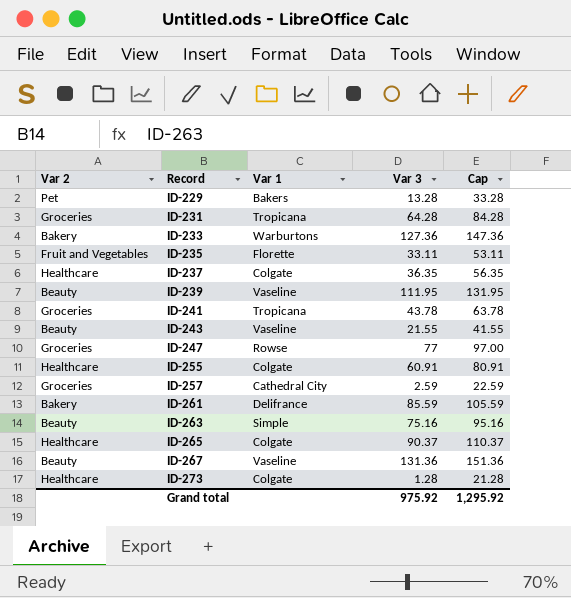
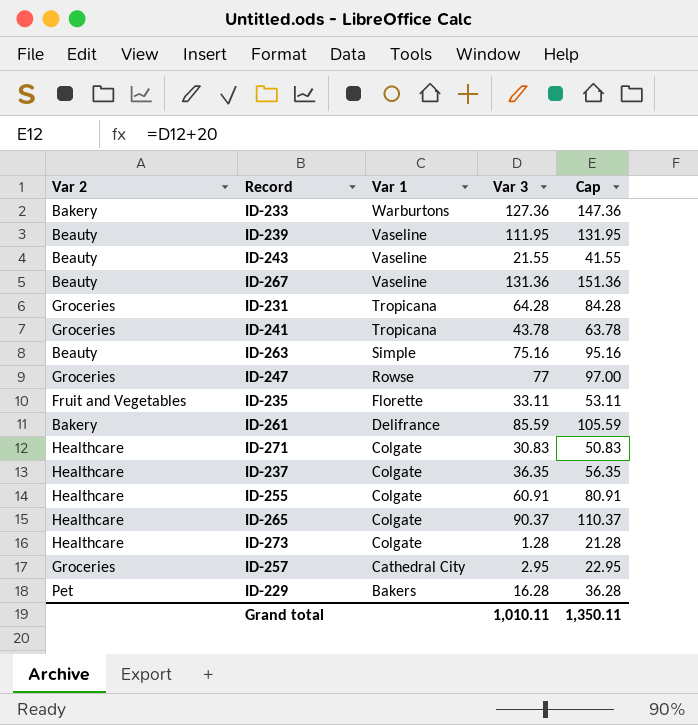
row order: Record ascending -> Var 1 descending
row ID-271: none -> Healthcare | Colgate | 30.83 | 50.83
ID-257 | Var 3: 2.59 -> 2.95
ID-257 | Cap: 22.59 -> 22.95
ID-229 | Var 3: 13.28 -> 16.28
ID-229 | Cap: 33.28 -> 36.28
Grand total | Var 3: 975.92 -> 1,010.11
Grand total | Cap: 1,295.92 -> 1,350.11

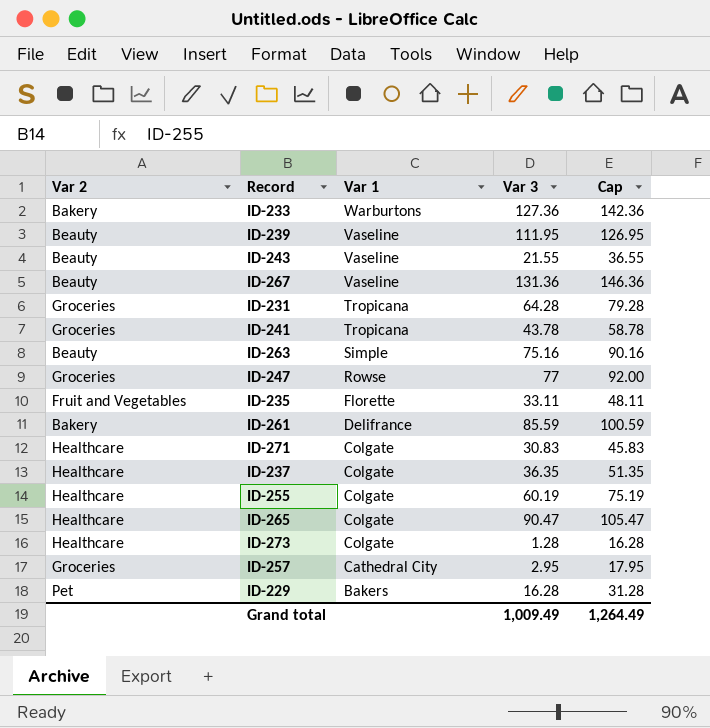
column Cap | formula: [Var 3] + 20 -> [Var 3] + 15
ID-255 | Var 3: 60.91 -> 60.19
ID-265 | Var 3: 90.37 -> 90.47
Grand total | Var 3: 1,010.11 -> 1,009.49
Grand total | Cap: 1,350.11 -> 1,264.49

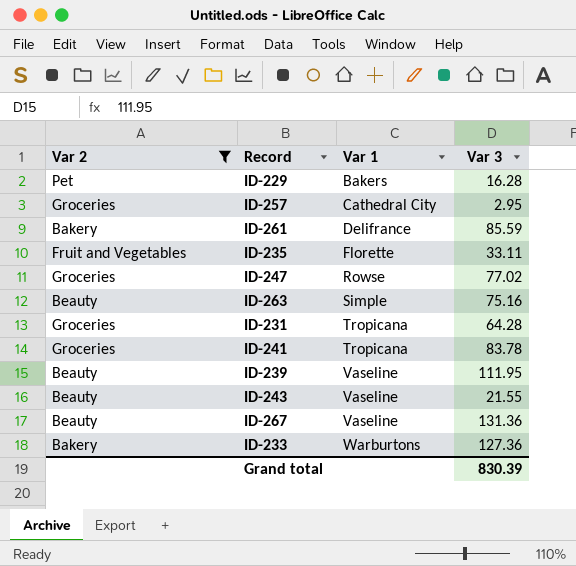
filter: none -> Var 2 != Healthcare
row order: Var 1 descending -> Var 1 ascending
column Cap | formula: [Var 3] + 15 -> none
ID-247 | Var 3: 77 -> 77.02
ID-241 | Var 3: 43.78 -> 83.78
Grand total | Var 3: 1,009.49 -> 830.39

